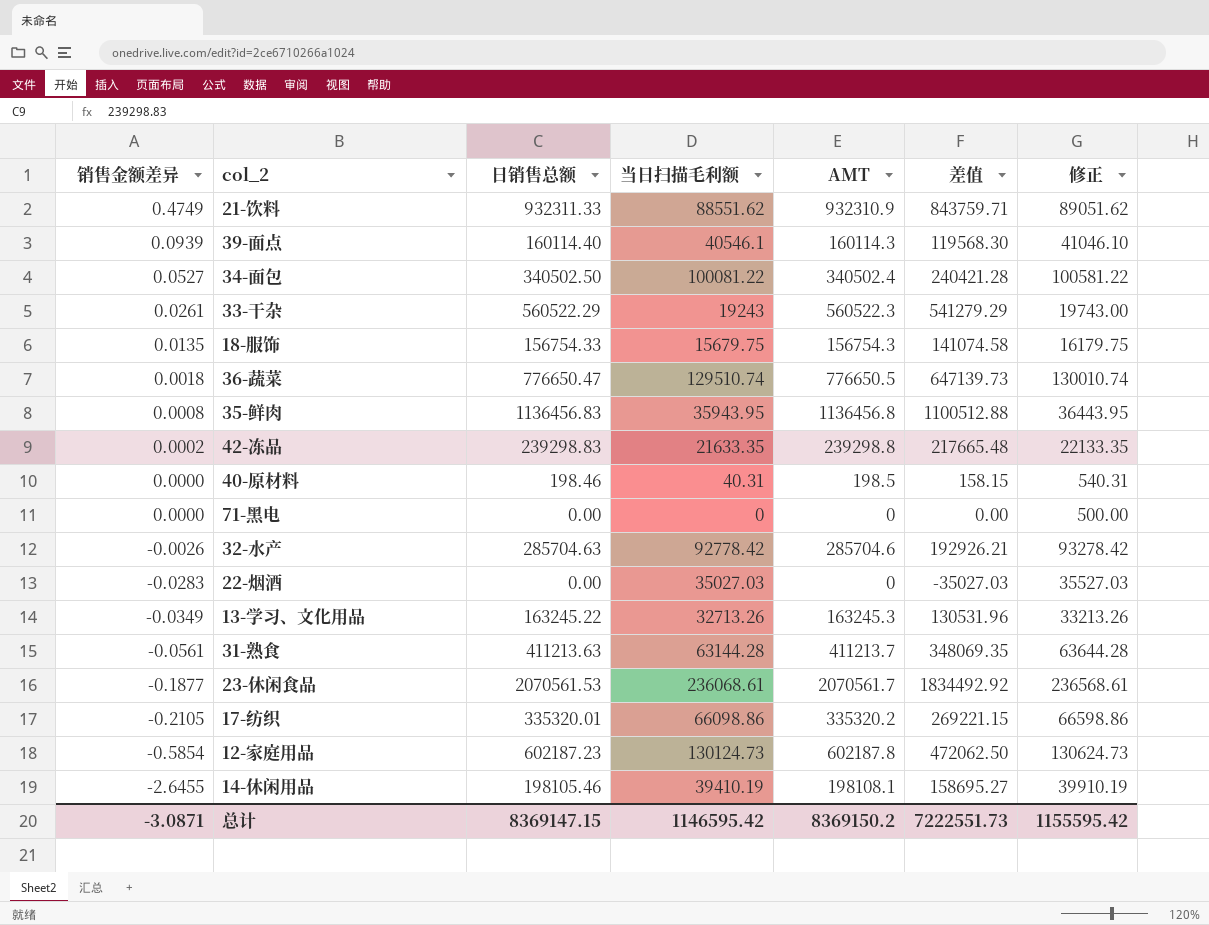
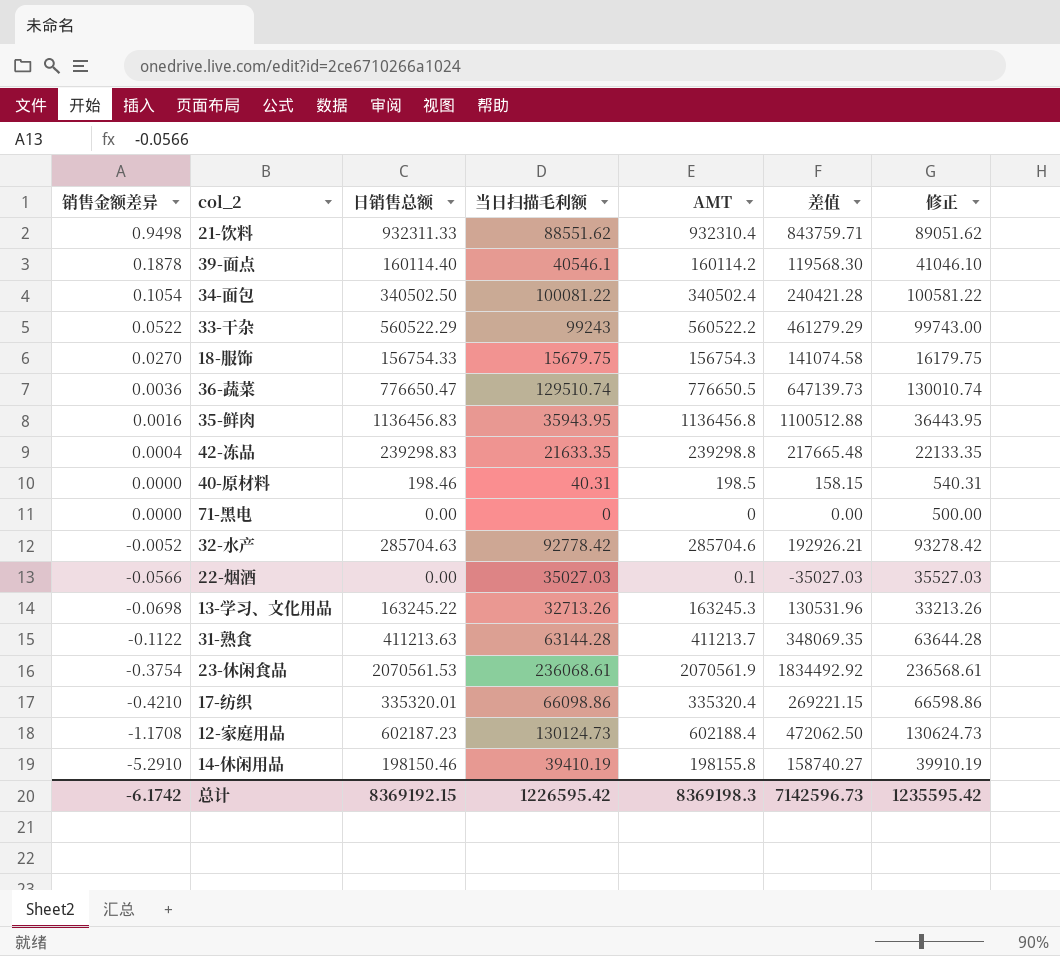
21-饮料 | 销售金额差异: 0.4749 -> 0.9498
21-饮料 | AMT: 932310.9 -> 932310.4
39-面点 | 销售金额差异: 0.0939 -> 0.1878
39-面点 | AMT: 160114.3 -> 160114.2
34-面包 | 销售金额差异: 0.0527 -> 0.1054
33-干杂 | 销售金额差异: 0.0261 -> 0.0522
33-干杂 | 当日扫描毛利额: 19243 -> 99243
33-干杂 | AMT: 560522.3 -> 560522.2
33-干杂 | 差值: 541279.29 -> 461279.29
33-干杂 | 修正: 19743.00 -> 99743.00
18-服饰 | 销售金额差异: 0.0135 -> 0.0270
36-蔬菜 | 销售金额差异: 0.0018 -> 0.0036
35-鲜肉 | 销售金额差异: 0.0008 -> 0.0016
42-冻品 | 销售金额差异: 0.0002 -> 0.0004
32-水产 | 销售金额差异: -0.0026 -> -0.0052
22-烟酒 | 销售金额差异: -0.0283 -> -0.0566
22-烟酒 | AMT: 0 -> 0.1
13-学习、文化用品 | 销售金额差异: -0.0349 -> -0.0698
31-熟食 | 销售金额差异: -0.0561 -> -0.1122
23-休闲食品 | 销售金额差异: -0.1877 -> -0.3754
23-休闲食品 | AMT: 2070561.7 -> 2070561.9
17-纺织 | 销售金额差异: -0.2105 -> -0.4210
17-纺织 | AMT: 335320.2 -> 335320.4
12-家庭用品 | 销售金额差异: -0.5854 -> -1.1708
12-家庭用品 | AMT: 602187.8 -> 602188.4
14-休闲用品 | 销售金额差异: -2.6455 -> -5.2910
14-休闲用品 | 日销售总额: 198105.46 -> 198150.46
14-休闲用品 | AMT: 198108.1 -> 198155.8
14-休闲用品 | 差值: 158695.27 -> 158740.27
总计 | 销售金额差异: -3.0871 -> -6.1742
总计 | 日销售总额: 8369147.15 -> 8369192.15
总计 | 当日扫描毛利额: 1146595.42 -> 1226595.42
总计 | AMT: 8369150.2 -> 8369198.3
总计 | 差值: 7222551.73 -> 7142596.73
总计 | 修正: 1155595.42 -> 1235595.42

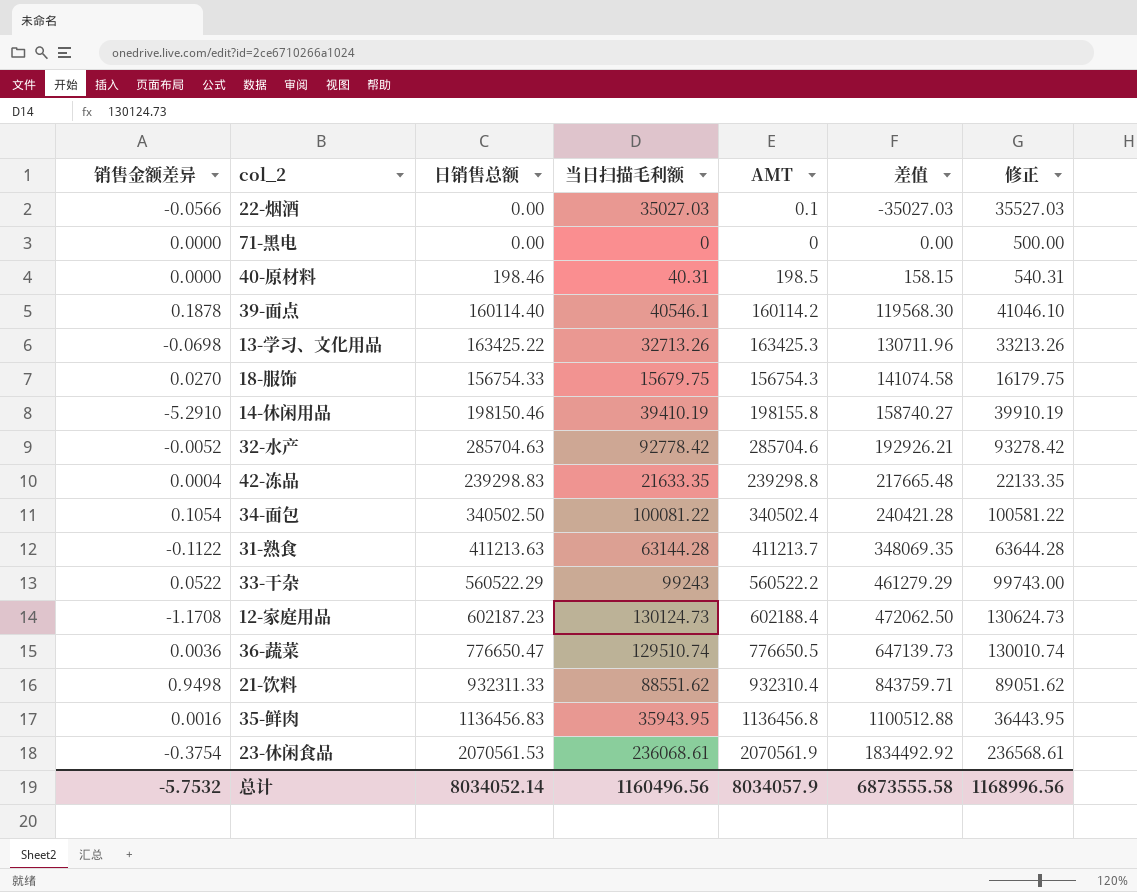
row order: 销售金额差异 descending -> 差值 ascending
row 17-纺织: -0.4210 | 335320.01 | 66098.86 | 335320.4 | 269221.15 | 66598.86 -> none
13-学习、文化用品 | 日销售总额: 163245.22 -> 163425.22
13-学习、文化用品 | AMT: 163245.3 -> 163425.3
13-学习、文化用品 | 差值: 130531.96 -> 130711.96
总计 | 销售金额差异: -6.1742 -> -5.7532
总计 | 日销售总额: 8369192.15 -> 8034052.14
总计 | 当日扫描毛利额: 1226595.42 -> 1160496.56
总计 | AMT: 8369198.3 -> 8034057.9
总计 | 差值: 7142596.73 -> 6873555.58
总计 | 修正: 1235595.42 -> 1168996.56

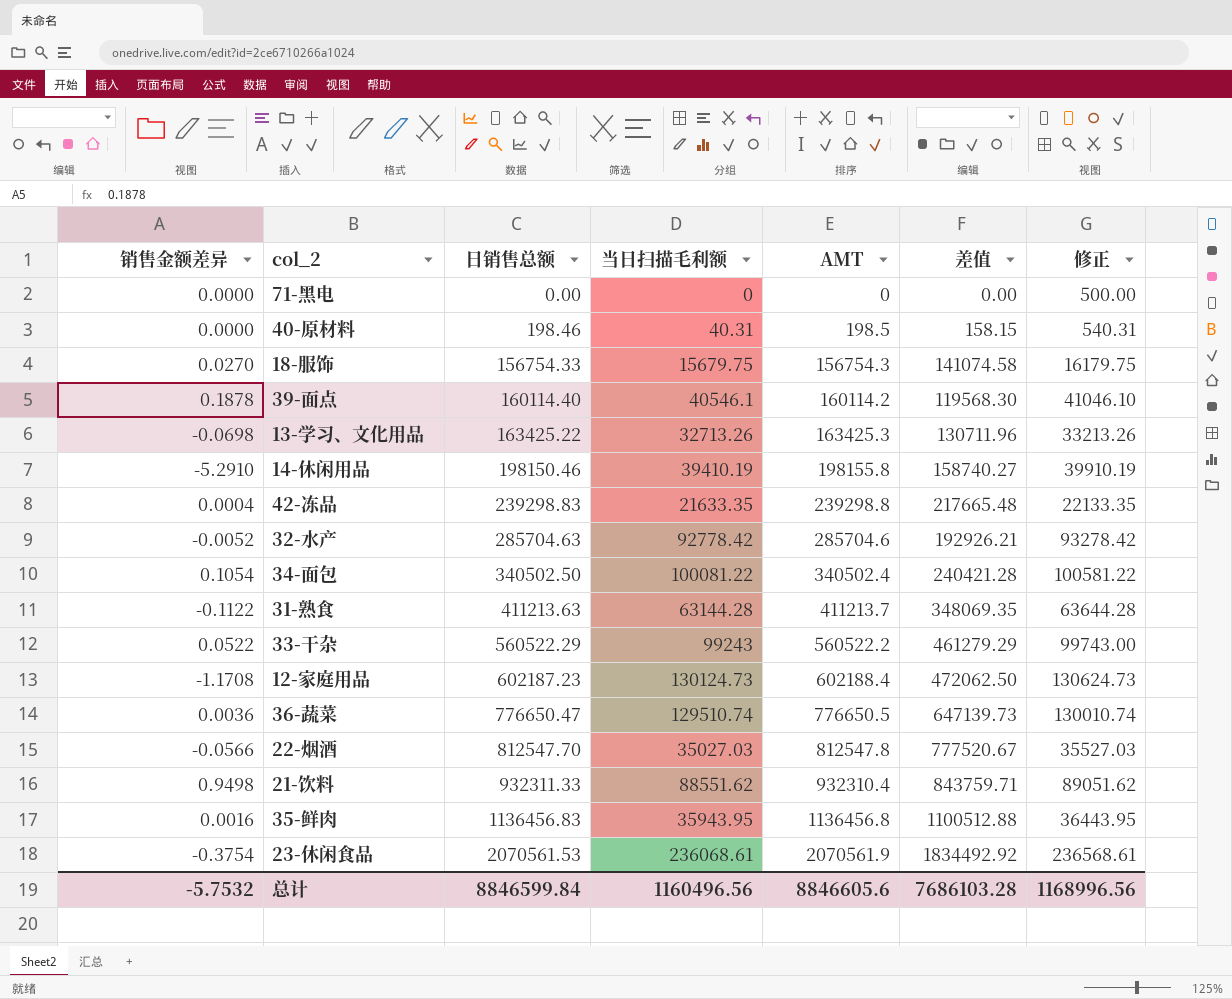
row order: 差值 ascending -> 日销售总额 ascending
22-烟酒 | 日销售总额: 0.00 -> 812547.70
22-烟酒 | AMT: 0.1 -> 812547.8
22-烟酒 | 差值: -35027.03 -> 777520.67
总计 | 日销售总额: 8034052.14 -> 8846599.84
总计 | AMT: 8034057.9 -> 8846605.6
总计 | 差值: 6873555.58 -> 7686103.28

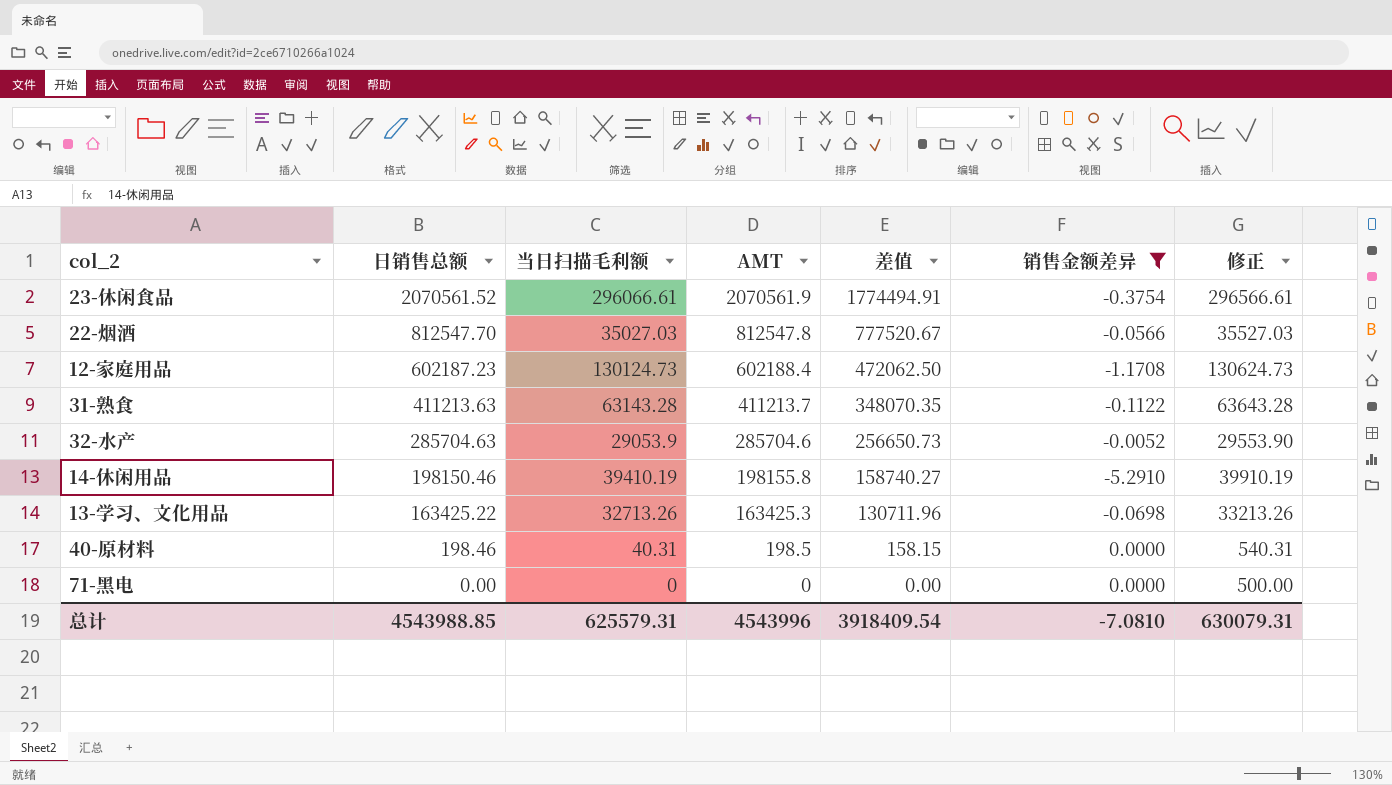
filter: none -> 销售金额差异 <= 0.0000
row order: 日销售总额 ascending -> 日销售总额 descending
column 销售金额差异 | position: 1 -> 6
23-休闲食品 | 日销售总额: 2070561.53 -> 2070561.52
23-休闲食品 | 当日扫描毛利额: 236068.61 -> 296066.61
23-休闲食品 | 差值: 1834492.92 -> 1774494.91
23-休闲食品 | 修正: 236568.61 -> 296566.61
31-熟食 | 当日扫描毛利额: 63144.28 -> 63143.28
31-熟食 | 差值: 348069.35 -> 348070.35
31-熟食 | 修正: 63644.28 -> 63643.28
32-水产 | 当日扫描毛利额: 92778.42 -> 29053.9
32-水产 | 差值: 192926.21 -> 256650.73
32-水产 | 修正: 93278.42 -> 29553.90
总计 | 日销售总额: 8846599.84 -> 4543988.85
总计 | 当日扫描毛利额: 1160496.56 -> 625579.31
总计 | AMT: 8846605.6 -> 4543996
总计 | 差值: 7686103.28 -> 3918409.54
总计 | 销售金额差异: -5.7532 -> -7.0810
总计 | 修正: 1168996.56 -> 630079.31

